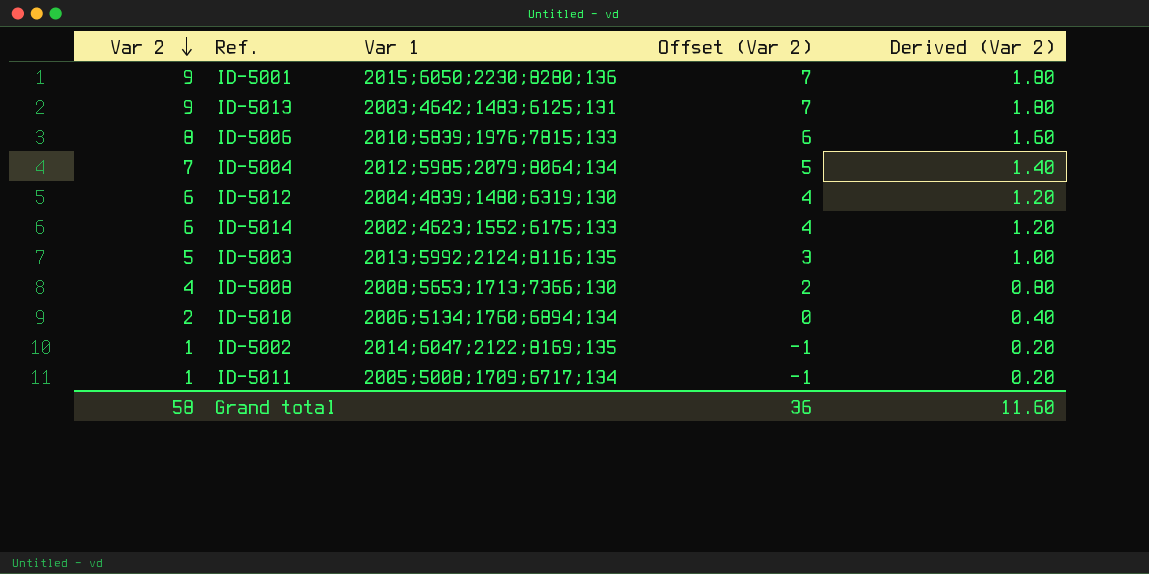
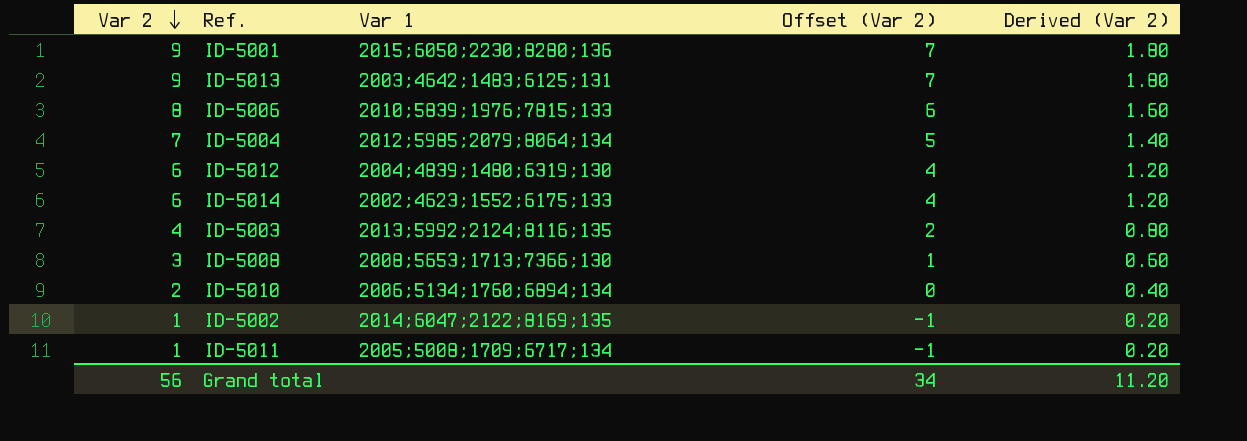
ID-5003 | Var 2: 5 -> 4
ID-5003 | Offset (Var 2): 3 -> 2
ID-5003 | Derived (Var 2): 1.00 -> 0.80
ID-5008 | Var 2: 4 -> 3
ID-5008 | Offset (Var 2): 2 -> 1
ID-5008 | Derived (Var 2): 0.80 -> 0.60
Grand total | Var 2: 58 -> 56
Grand total | Offset (Var 2): 36 -> 34
Grand total | Derived (Var 2): 11.60 -> 11.20

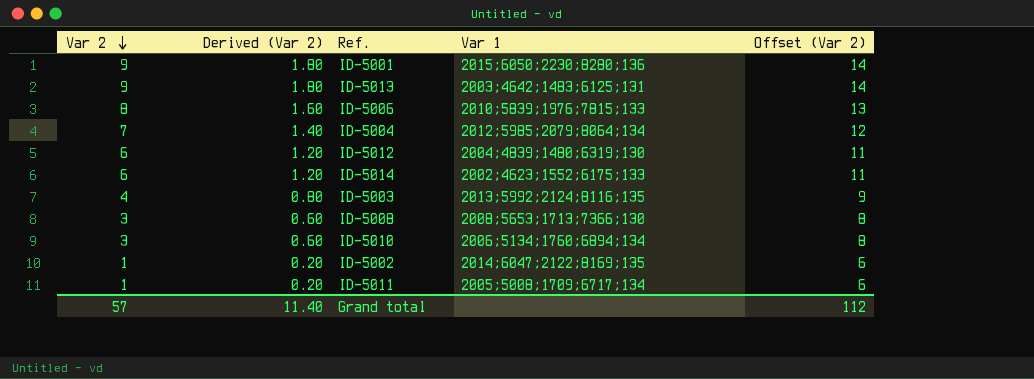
column Derived (Var 2) | position: 5 -> 2
column Offset (Var 2) | formula: [Var 2] - 2 -> [Var 2] + 5
ID-5010 | Var 2: 2 -> 3
ID-5010 | Derived (Var 2): 0.40 -> 0.60
Grand total | Var 2: 56 -> 57
Grand total | Derived (Var 2): 11.20 -> 11.40
Grand total | Offset (Var 2): 34 -> 112

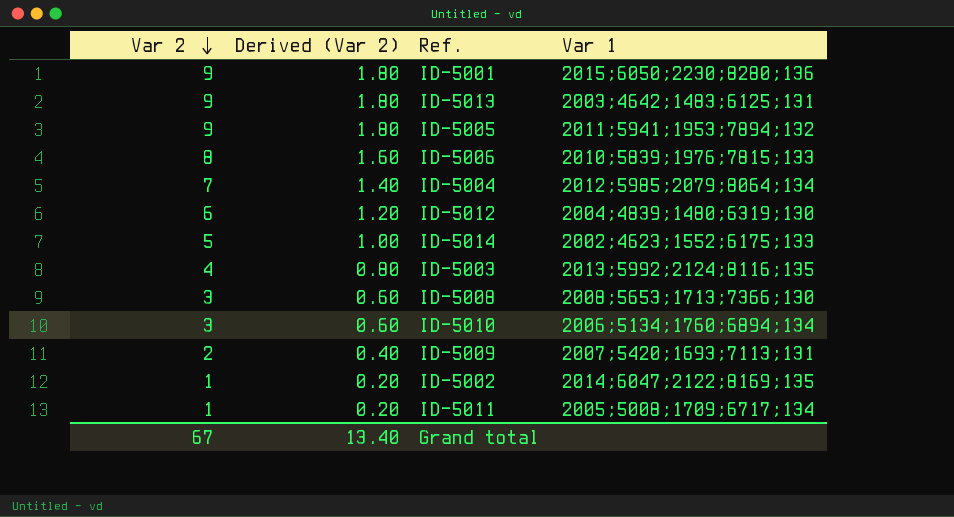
column Offset (Var 2) | formula: [Var 2] + 5 -> none
row ID-5005: none -> 9 | 1.80 | 2011;5941;1953;7894;132
ID-5014 | Var 2: 6 -> 5
ID-5014 | Derived (Var 2): 1.20 -> 1.00
row ID-5009: none -> 2 | 0.40 | 2007;5420;1693;7113;131
Grand total | Var 2: 57 -> 67
Grand total | Derived (Var 2): 11.40 -> 13.40

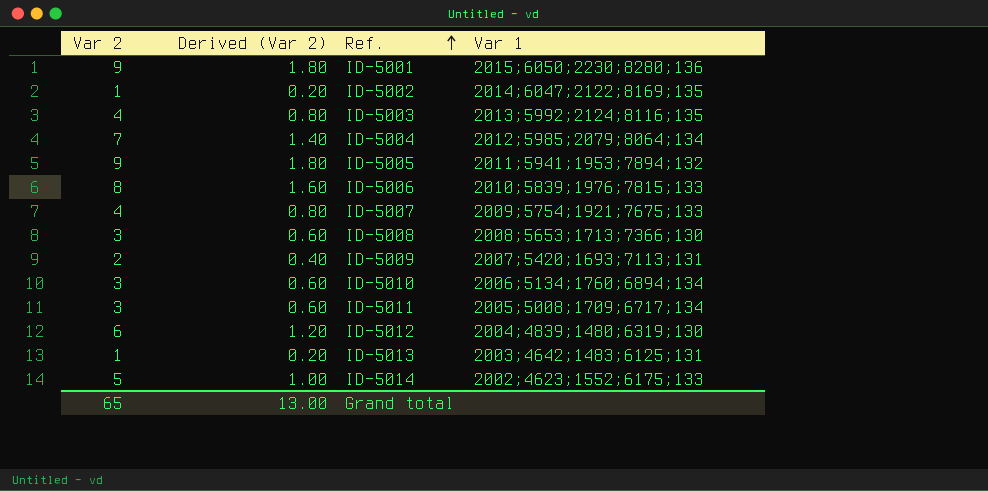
row order: Var 2 descending -> Ref. ascending
row ID-5007: none -> 4 | 0.80 | 2009;5754;1921;7675;133
ID-5011 | Var 2: 1 -> 3
ID-5011 | Derived (Var 2): 0.20 -> 0.60
ID-5013 | Var 2: 9 -> 1
ID-5013 | Derived (Var 2): 1.80 -> 0.20
Grand total | Var 2: 67 -> 65
Grand total | Derived (Var 2): 13.40 -> 13.00

